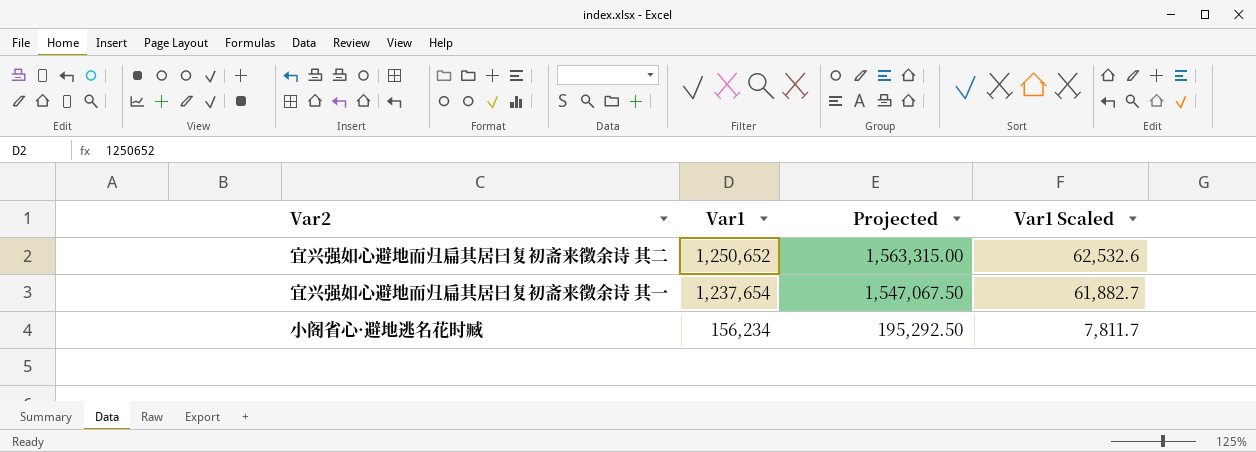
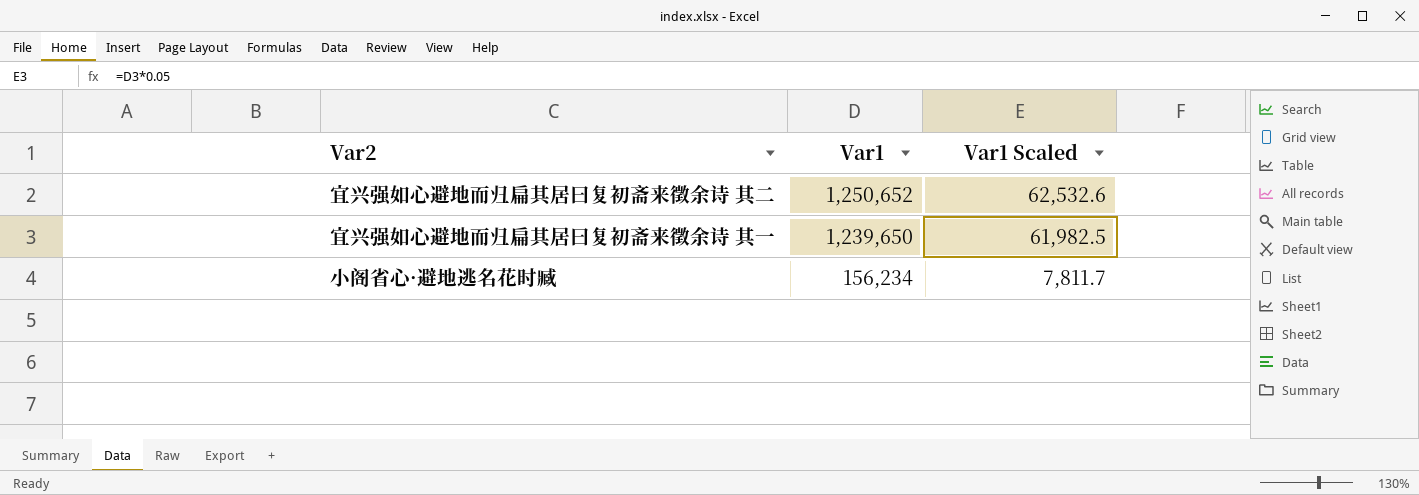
column Projected | formula: [Var1] * 1.25 -> none
宜兴强如心避地而归扁其居曰复初斋来徵余诗 其一 | Var1: 1,237,654 -> 1,239,650
宜兴强如心避地而归扁其居曰复初斋来徵余诗 其一 | Var1 Scaled: 61,882.7 -> 61,982.5

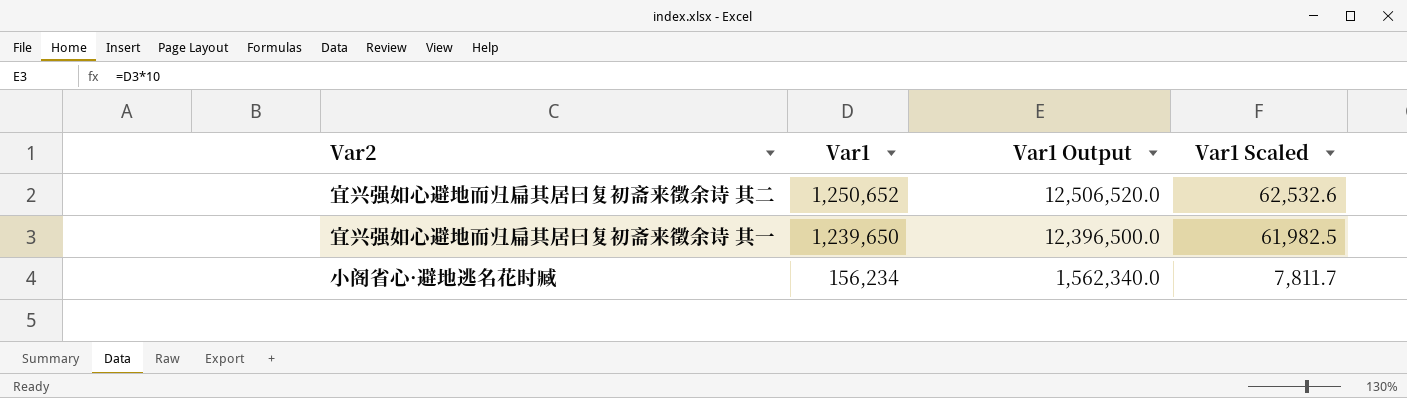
column Var1 Output | formula: none -> [Var1] * 10

